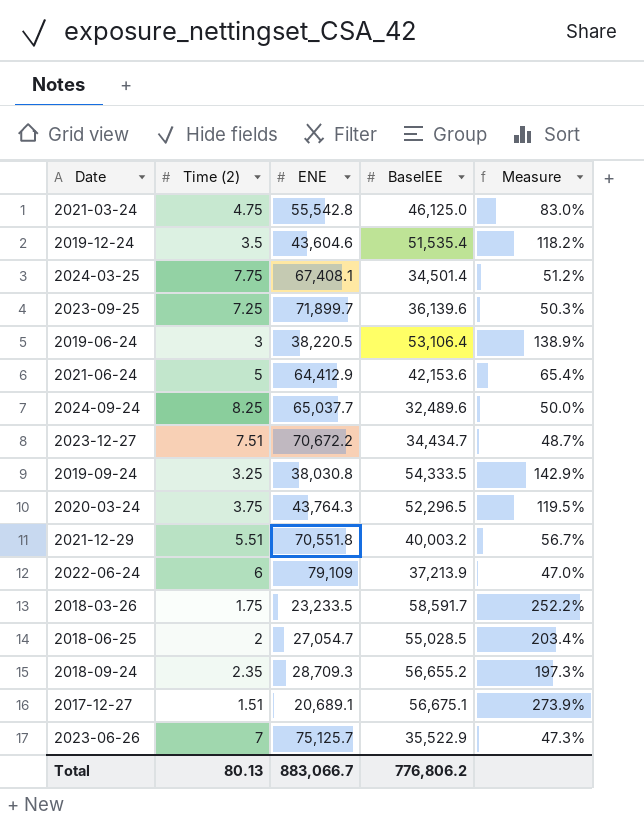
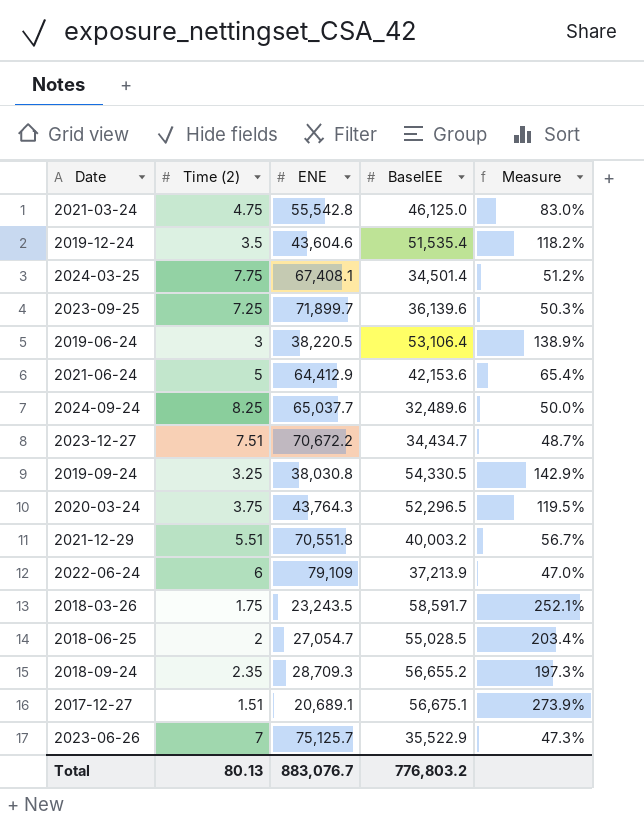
2019-09-24 | BaselEE: 54,333.5 -> 54,330.5
2018-03-26 | ENE: 23,233.5 -> 23,243.5
2018-03-26 | Measure: 252.2% -> 252.1%
Total | ENE: 883,066.7 -> 883,076.7
Total | BaselEE: 776,806.2 -> 776,803.2

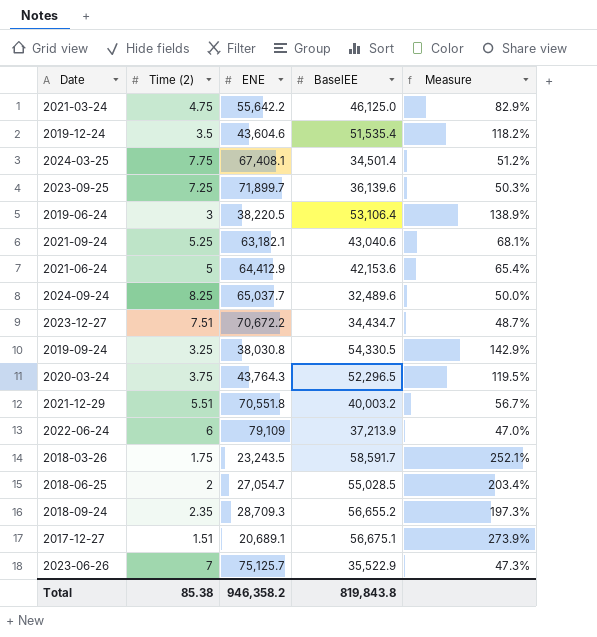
2021-03-24 | ENE: 55,542.8 -> 55,642.2
2021-03-24 | Measure: 83.0% -> 82.9%
row 2021-09-24: none -> 5.25 | 63,182.1 | 43,040.6 | 68.1%
Total | Time (2): 80.13 -> 85.38
Total | ENE: 883,076.7 -> 946,358.2
Total | BaselEE: 776,803.2 -> 819,843.8

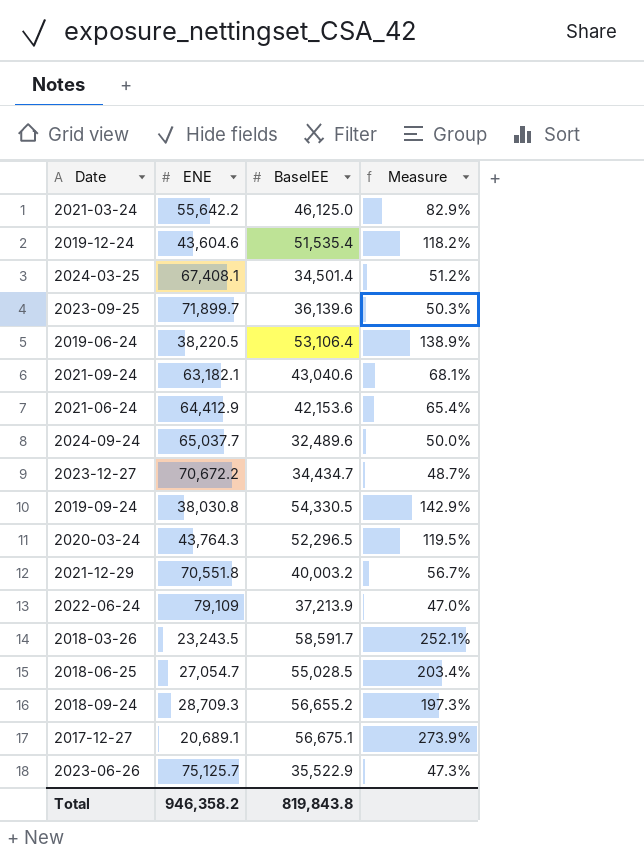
column Time (2) | position: 2 -> none

